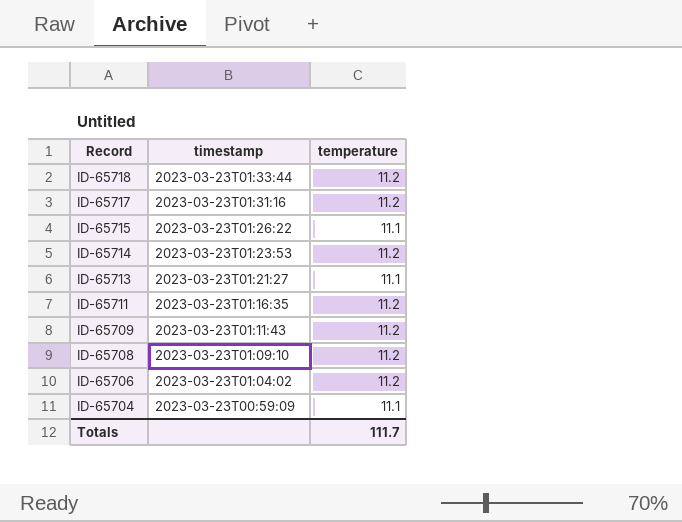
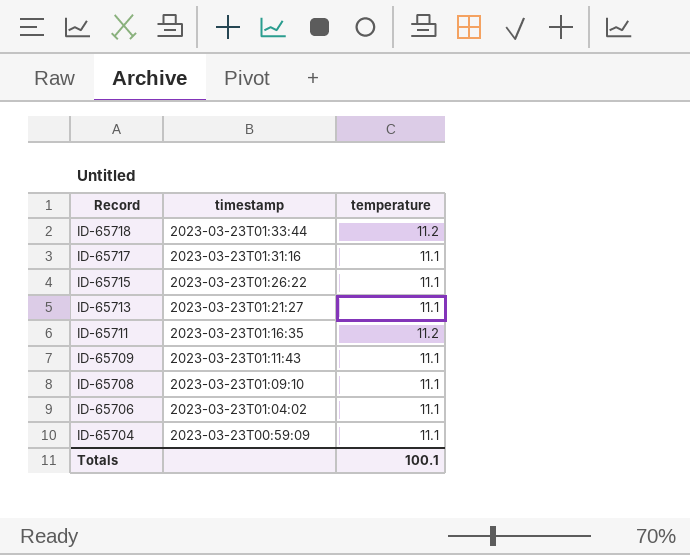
row ID-65714: 2023-03-23T01:23:53 | 11.2 -> none
ID-65717 | temperature: 11.2 -> 11.1
ID-65709 | temperature: 11.2 -> 11.1
ID-65708 | temperature: 11.2 -> 11.1
ID-65706 | temperature: 11.2 -> 11.1
Totals | temperature: 111.7 -> 100.1

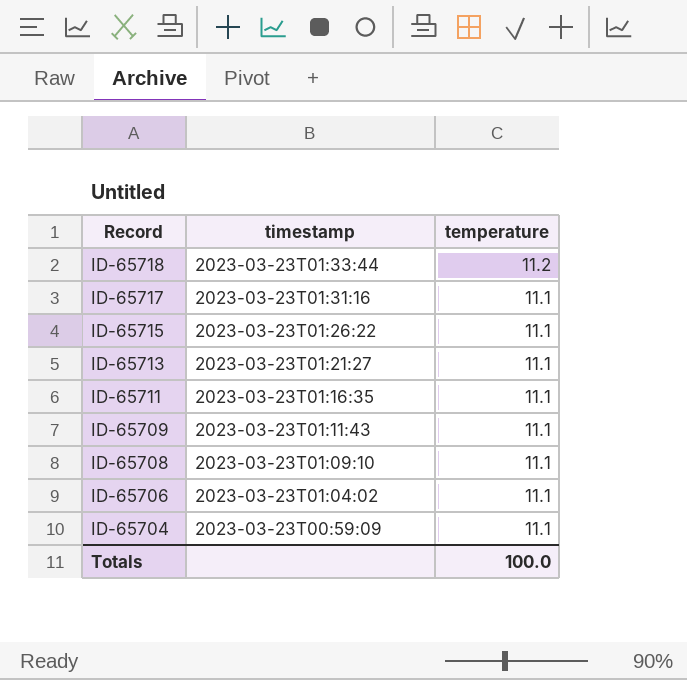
ID-65711 | temperature: 11.2 -> 11.1
Totals | temperature: 100.1 -> 100.0

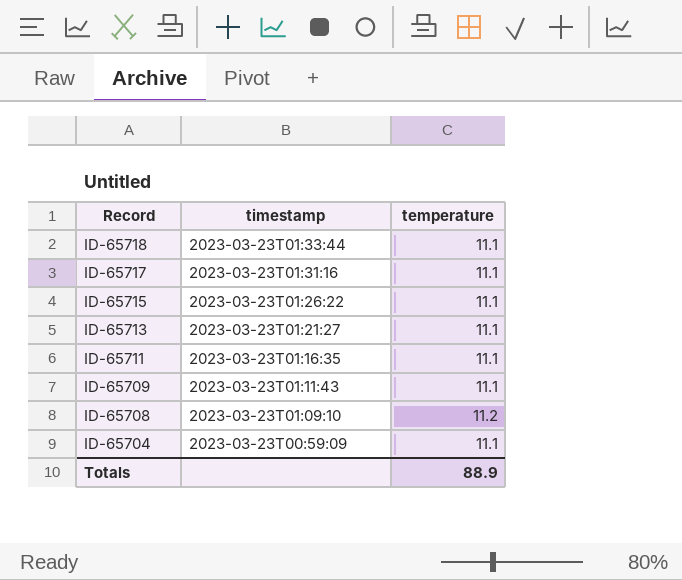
row ID-65706: 2023-03-23T01:04:02 | 11.1 -> none
ID-65718 | temperature: 11.2 -> 11.1
ID-65708 | temperature: 11.1 -> 11.2
Totals | temperature: 100.0 -> 88.9

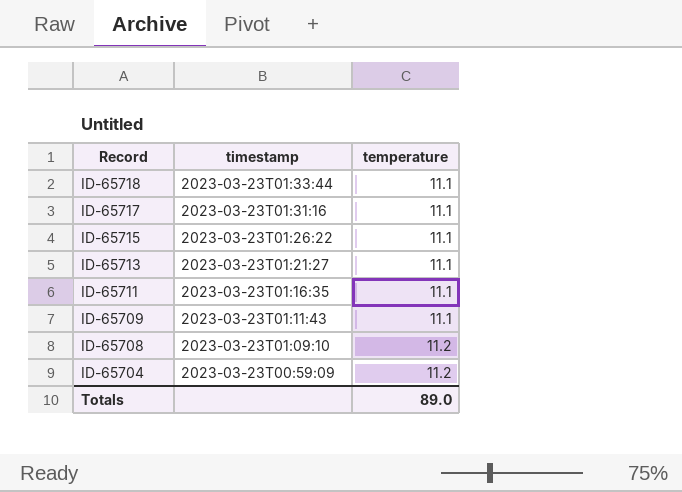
ID-65704 | temperature: 11.1 -> 11.2
Totals | temperature: 88.9 -> 89.0

